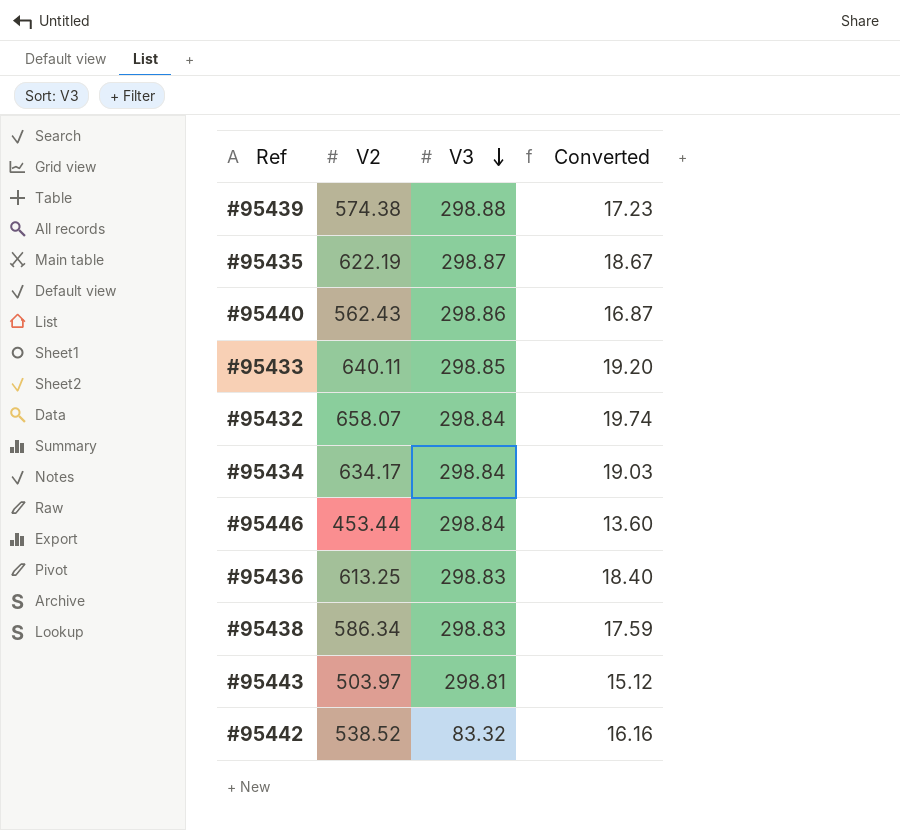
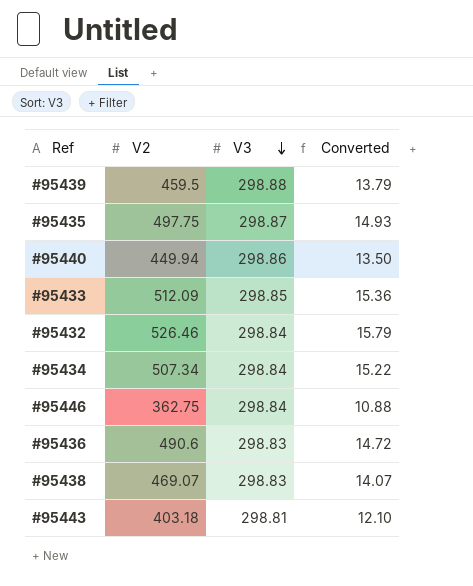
row #95442: 538.52 | 83.32 | 16.16 -> none
#95439 | V2: 574.38 -> 459.5
#95439 | Converted: 17.23 -> 13.79
#95435 | V2: 622.19 -> 497.75
#95435 | Converted: 18.67 -> 14.93
#95440 | V2: 562.43 -> 449.94
#95440 | Converted: 16.87 -> 13.50
#95433 | V2: 640.11 -> 512.09
#95433 | Converted: 19.20 -> 15.36
#95432 | V2: 658.07 -> 526.46
#95432 | Converted: 19.74 -> 15.79
#95434 | V2: 634.17 -> 507.34
#95434 | Converted: 19.03 -> 15.22
#95446 | V2: 453.44 -> 362.75
#95446 | Converted: 13.60 -> 10.88
#95436 | V2: 613.25 -> 490.6
#95436 | Converted: 18.40 -> 14.72
#95438 | V2: 586.34 -> 469.07
#95438 | Converted: 17.59 -> 14.07
#95443 | V2: 503.97 -> 403.18
#95443 | Converted: 15.12 -> 12.10

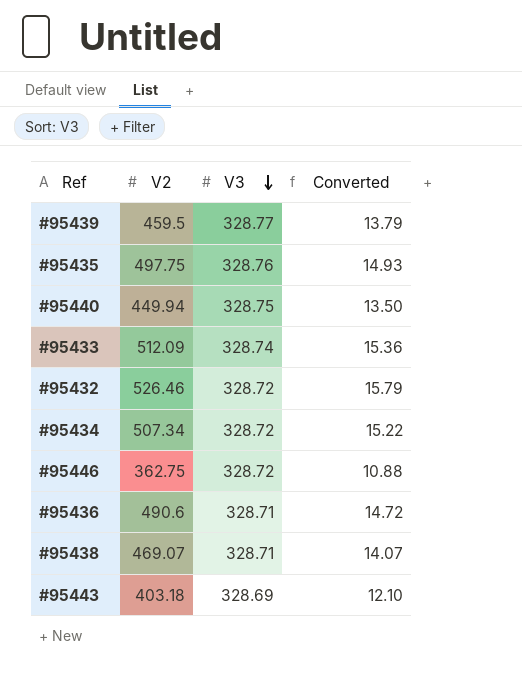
#95439 | V3: 298.88 -> 328.77
#95435 | V3: 298.87 -> 328.76
#95440 | V3: 298.86 -> 328.75
#95433 | V3: 298.85 -> 328.74
#95432 | V3: 298.84 -> 328.72
#95434 | V3: 298.84 -> 328.72
#95446 | V3: 298.84 -> 328.72
#95436 | V3: 298.83 -> 328.71
#95438 | V3: 298.83 -> 328.71
#95443 | V3: 298.81 -> 328.69

